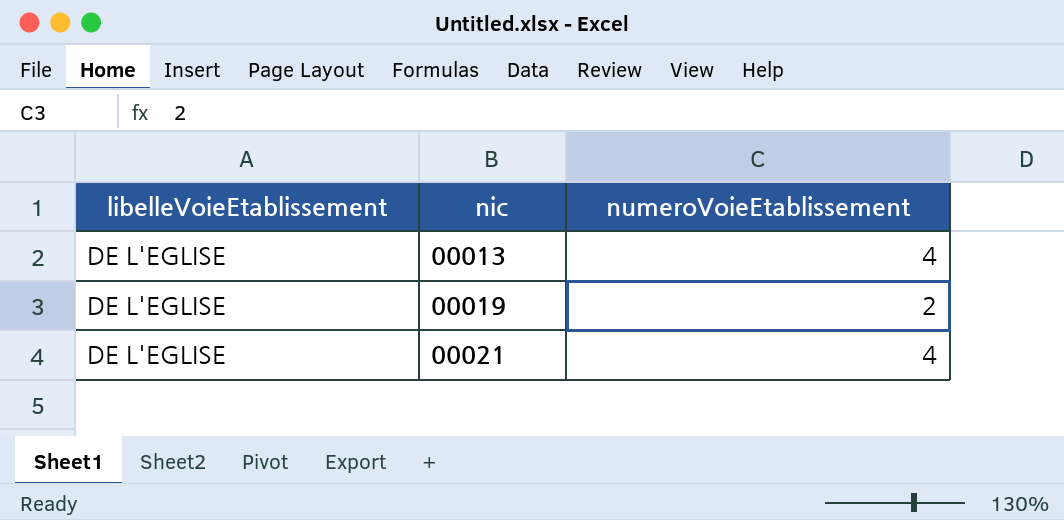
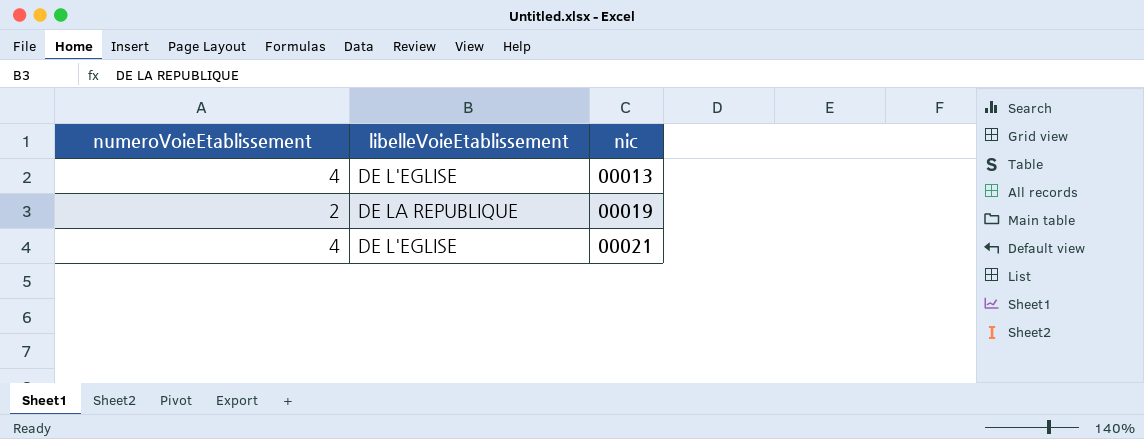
column numeroVoieEtablissement | position: 3 -> 1
00019 | libelleVoieEtablissement: DE L'EGLISE -> DE LA REPUBLIQUE

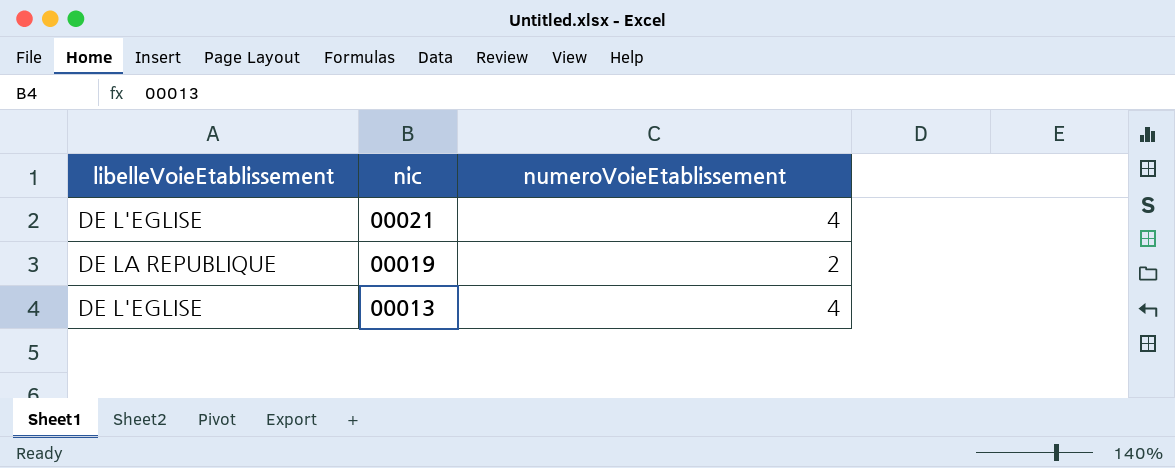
row order: nic ascending -> nic descending
column numeroVoieEtablissement | position: 1 -> 3

